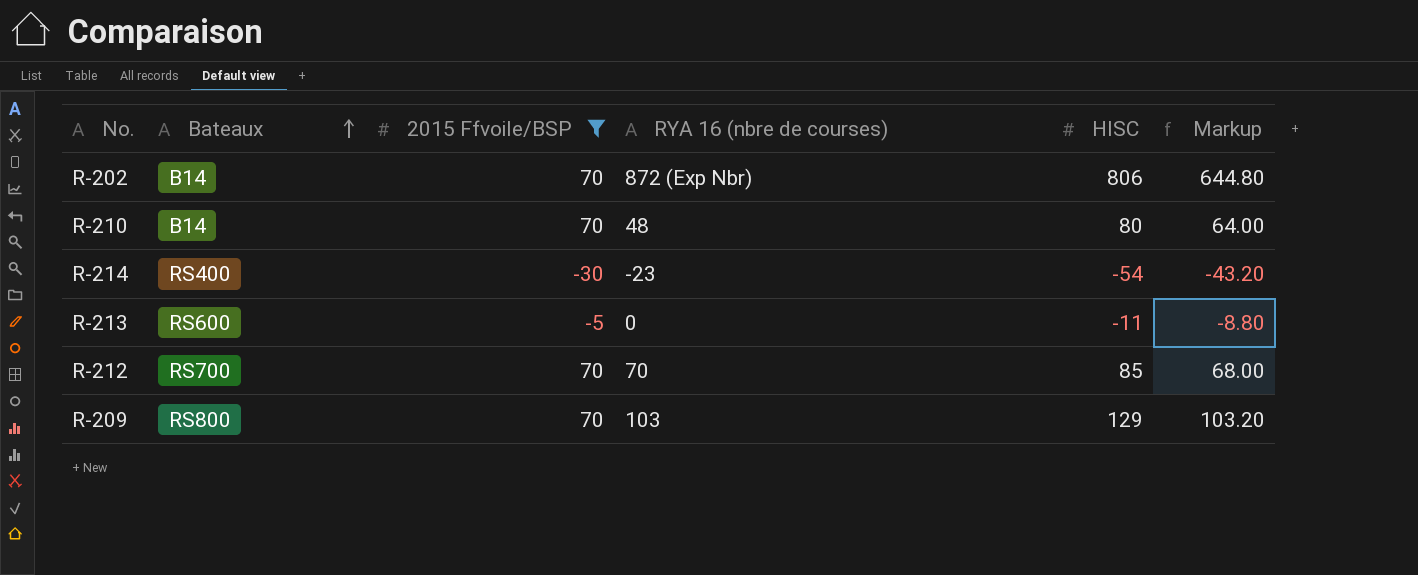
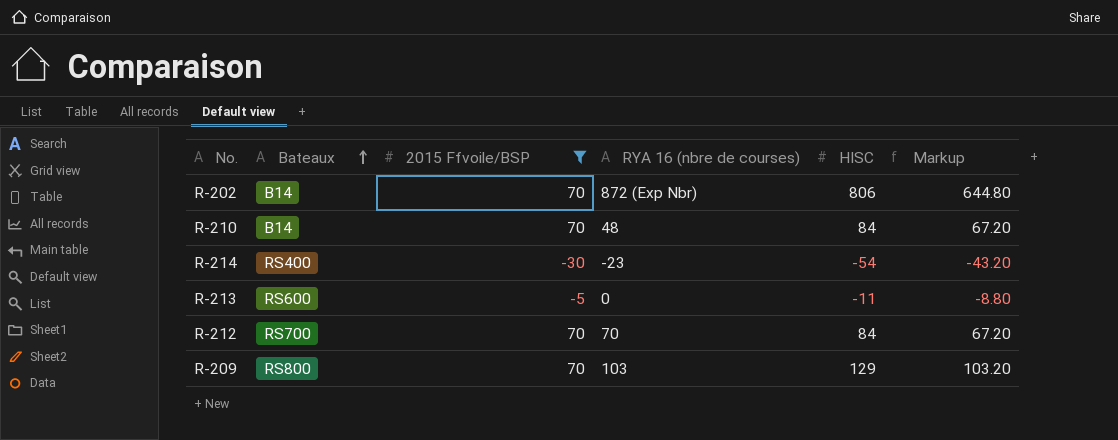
R-210 | HISC: 80 -> 84
R-210 | Markup: 64.00 -> 67.20
R-212 | HISC: 85 -> 84
R-212 | Markup: 68.00 -> 67.20

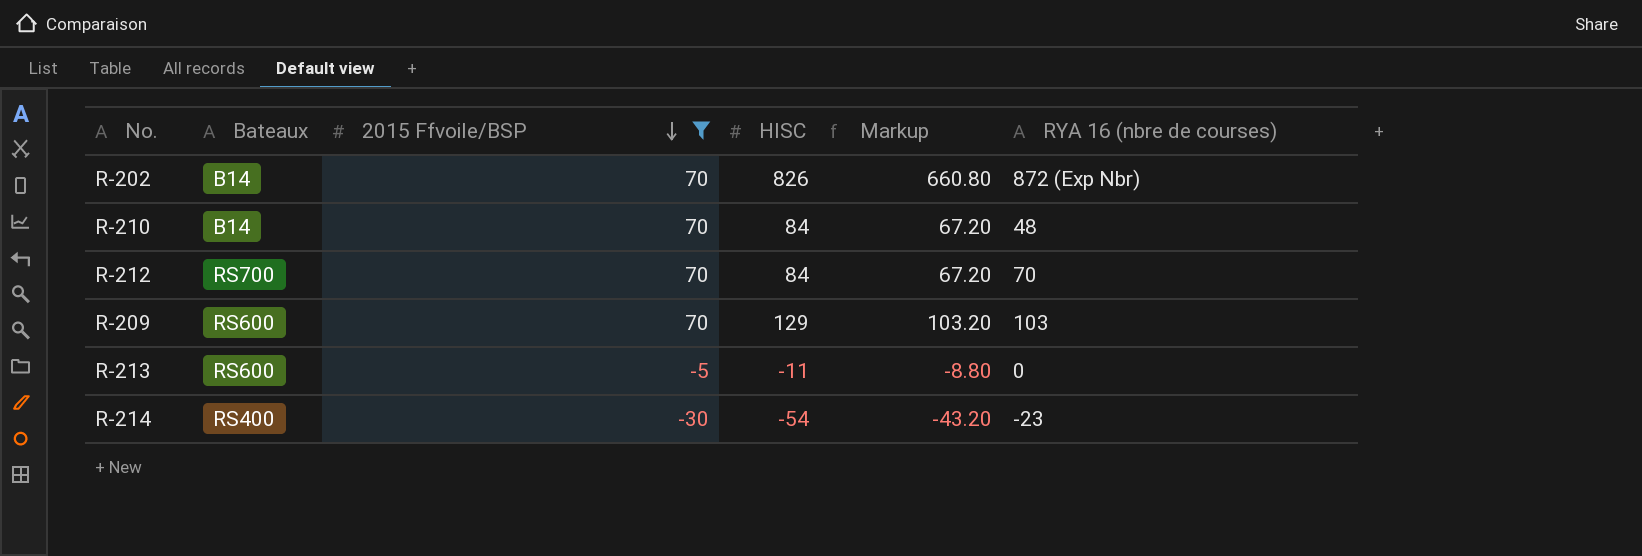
row order: Bateaux ascending -> 2015 Ffvoile/BSP descending
column RYA 16 (nbre de courses) | position: 4 -> 6
R-202 | HISC: 806 -> 826
R-202 | Markup: 644.80 -> 660.80
R-209 | Bateaux: RS800 -> RS600

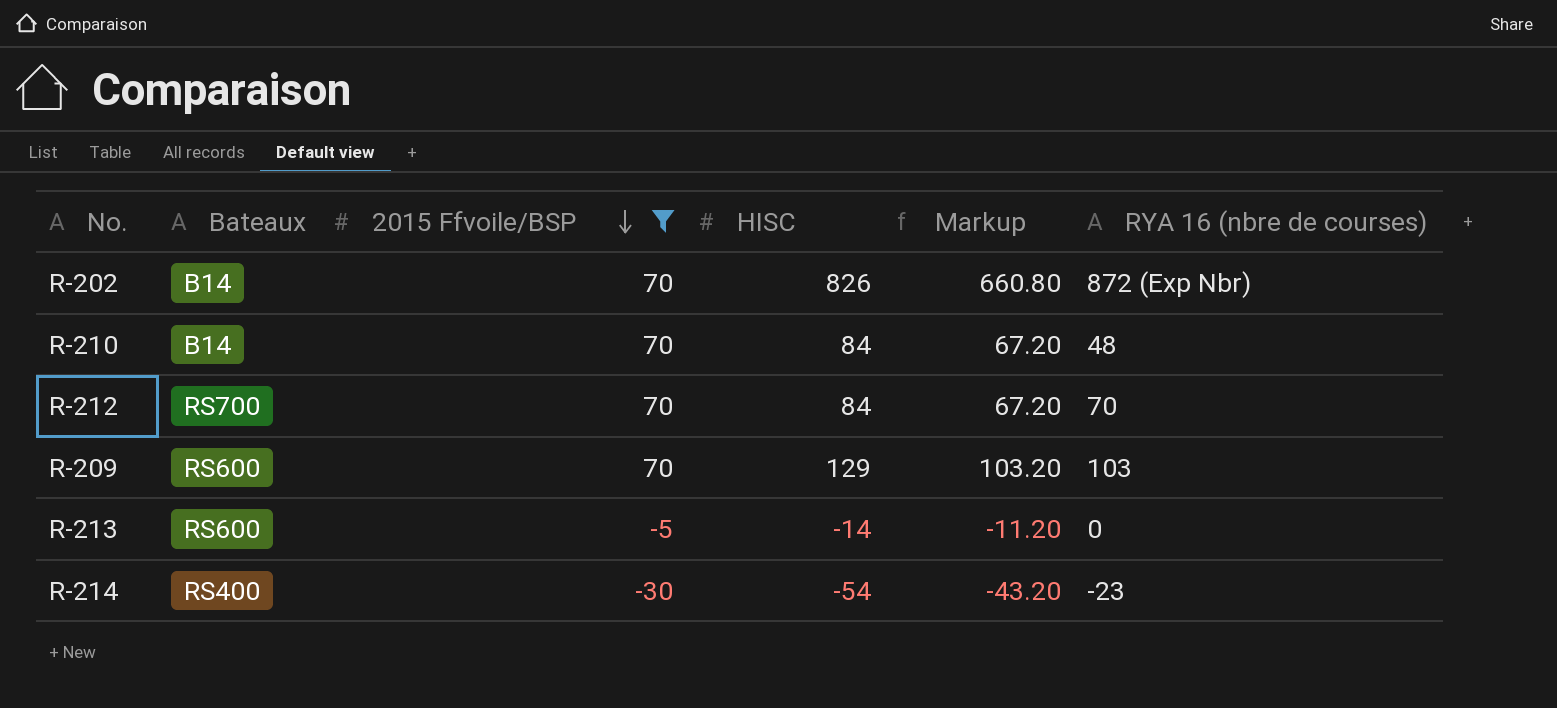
R-213 | HISC: -11 -> -14
R-213 | Markup: -8.80 -> -11.20

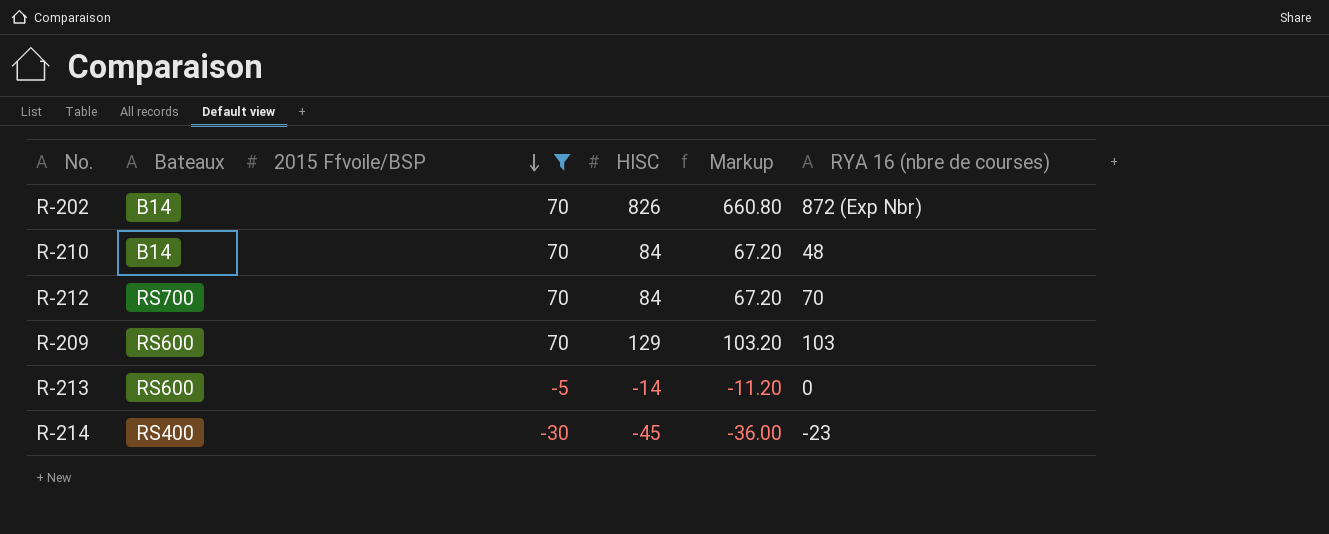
R-214 | HISC: -54 -> -45
R-214 | Markup: -43.20 -> -36.00

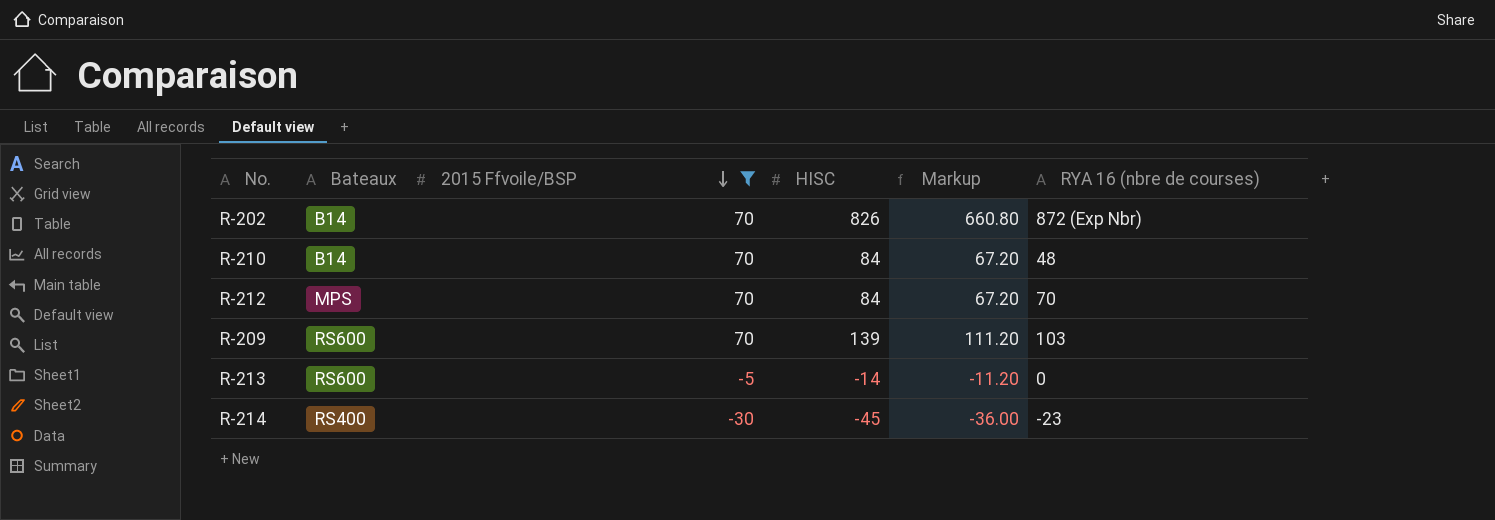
R-212 | Bateaux: RS700 -> MPS
R-209 | HISC: 129 -> 139
R-209 | Markup: 103.20 -> 111.20

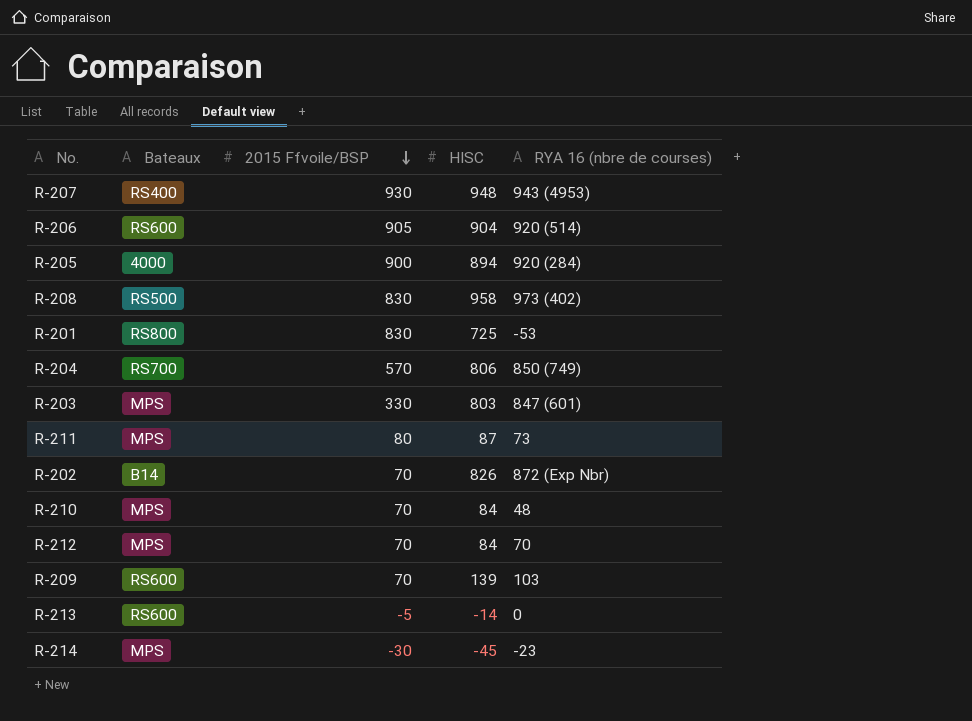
filter: 2015 Ffvoile/BSP <= 70 -> none
column Markup | formula: [HISC] * 0.8 -> none
R-210 | Bateaux: B14 -> MPS
R-214 | Bateaux: RS400 -> MPS

